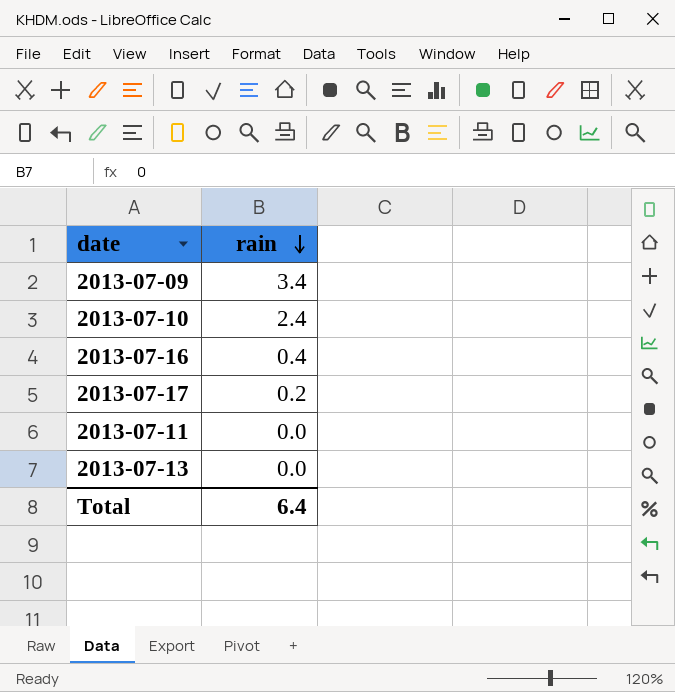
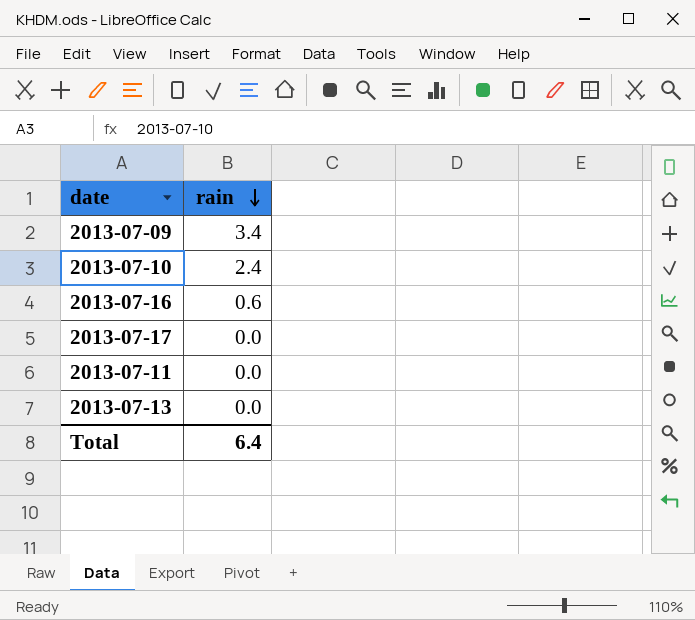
2013-07-16 | rain: 0.4 -> 0.6
2013-07-17 | rain: 0.2 -> 0.0

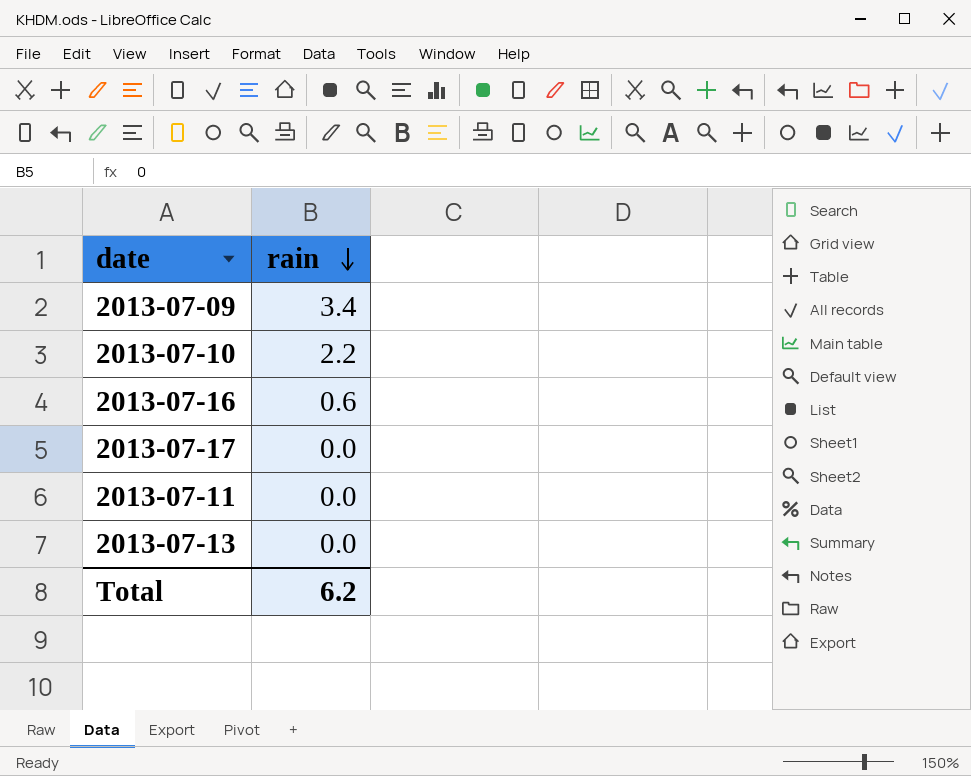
2013-07-10 | rain: 2.4 -> 2.2
Total | rain: 6.4 -> 6.2

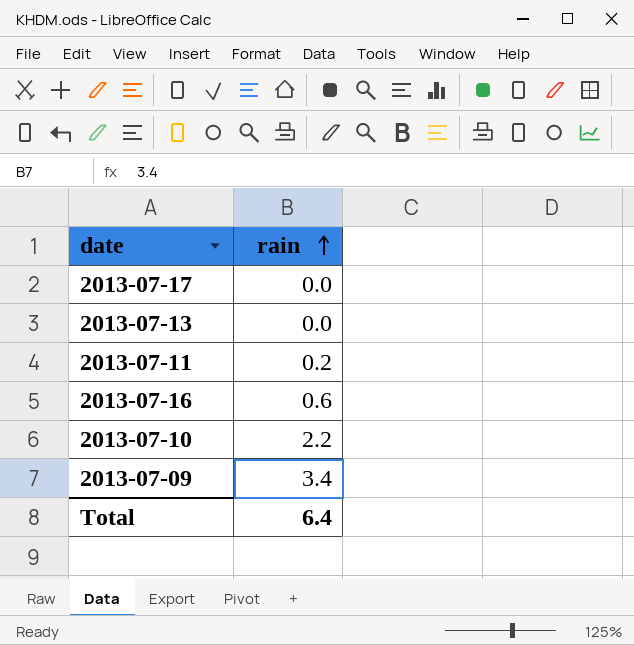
row order: rain descending -> rain ascending
2013-07-11 | rain: 0.0 -> 0.2
Total | rain: 6.2 -> 6.4

